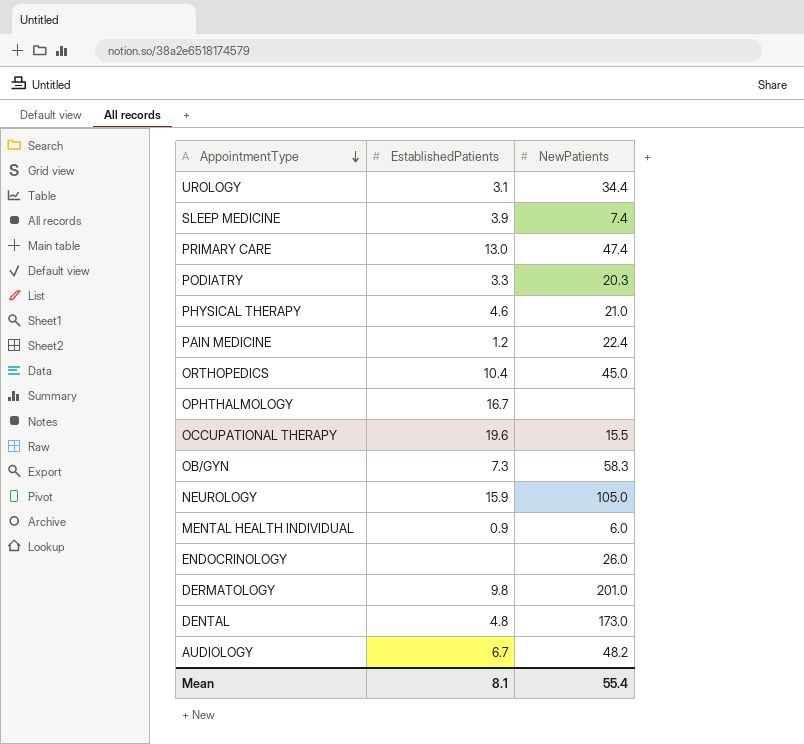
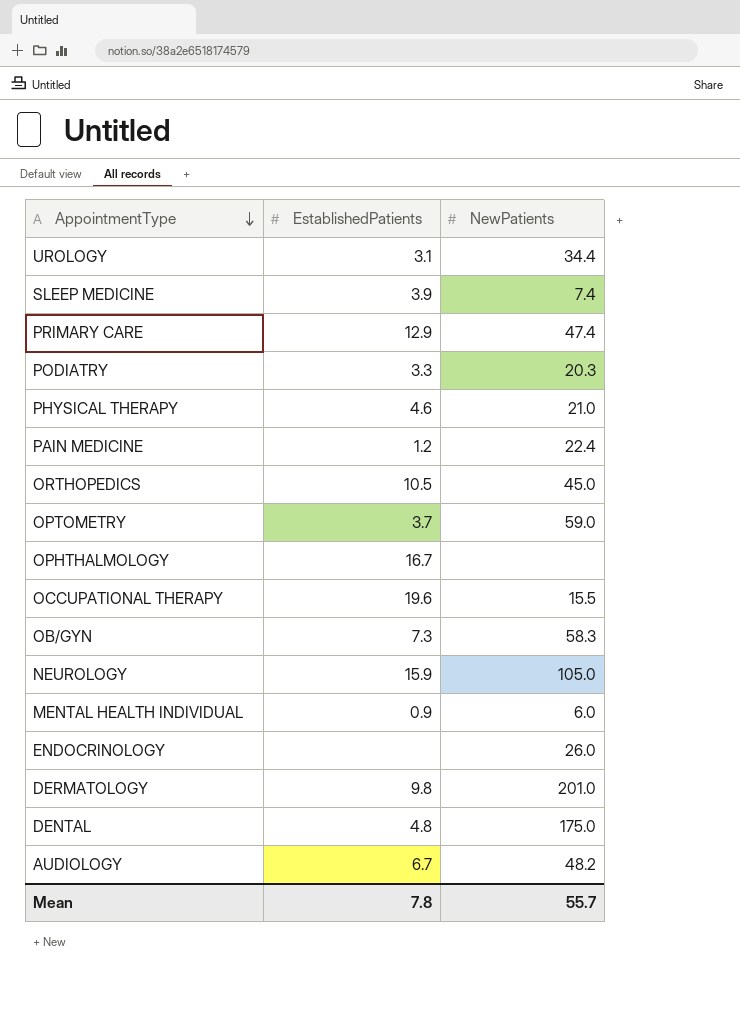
PRIMARY CARE | EstablishedPatients: 13.0 -> 12.9
ORTHOPEDICS | EstablishedPatients: 10.4 -> 10.5
row OPTOMETRY: none -> 3.7 | 59.0
DENTAL | NewPatients: 173.0 -> 175.0
Mean | EstablishedPatients: 8.1 -> 7.8
Mean | NewPatients: 55.4 -> 55.7

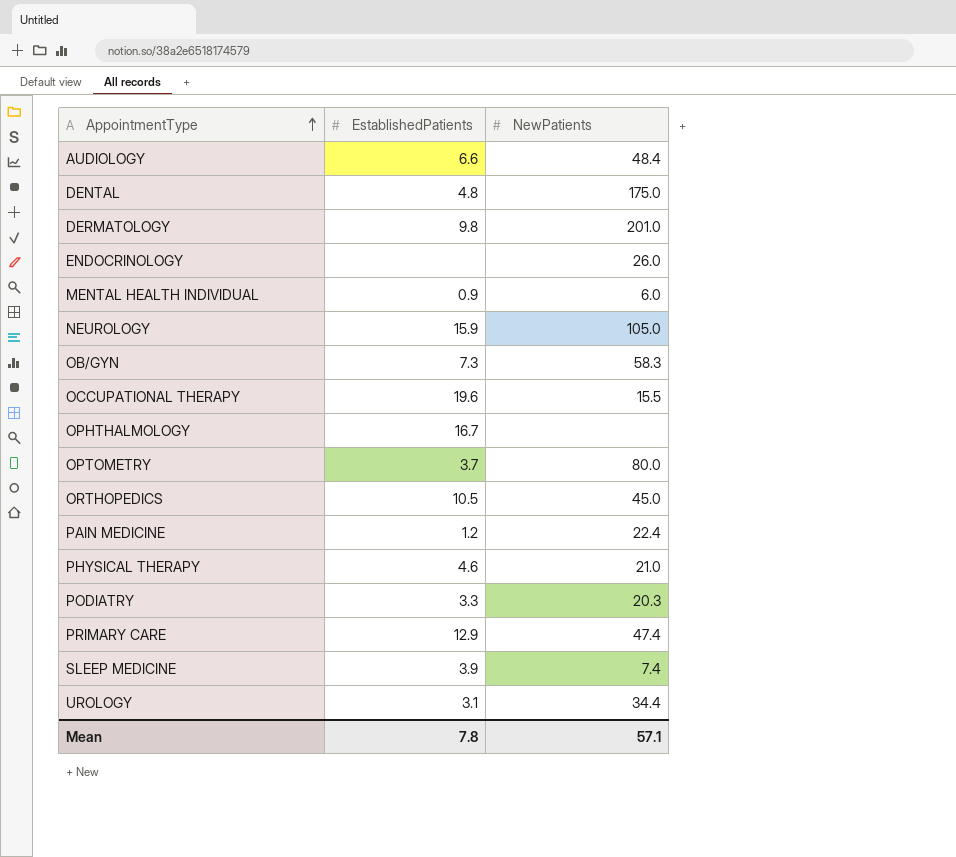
row order: AppointmentType descending -> AppointmentType ascending
AUDIOLOGY | EstablishedPatients: 6.7 -> 6.6
AUDIOLOGY | NewPatients: 48.2 -> 48.4
OPTOMETRY | NewPatients: 59.0 -> 80.0
Mean | NewPatients: 55.7 -> 57.1

